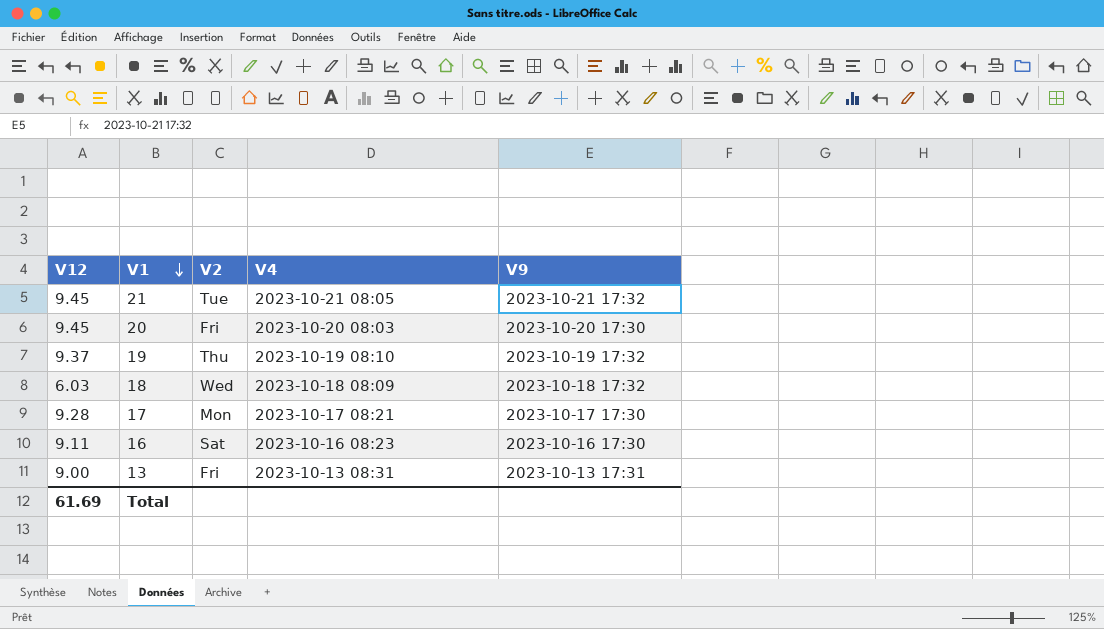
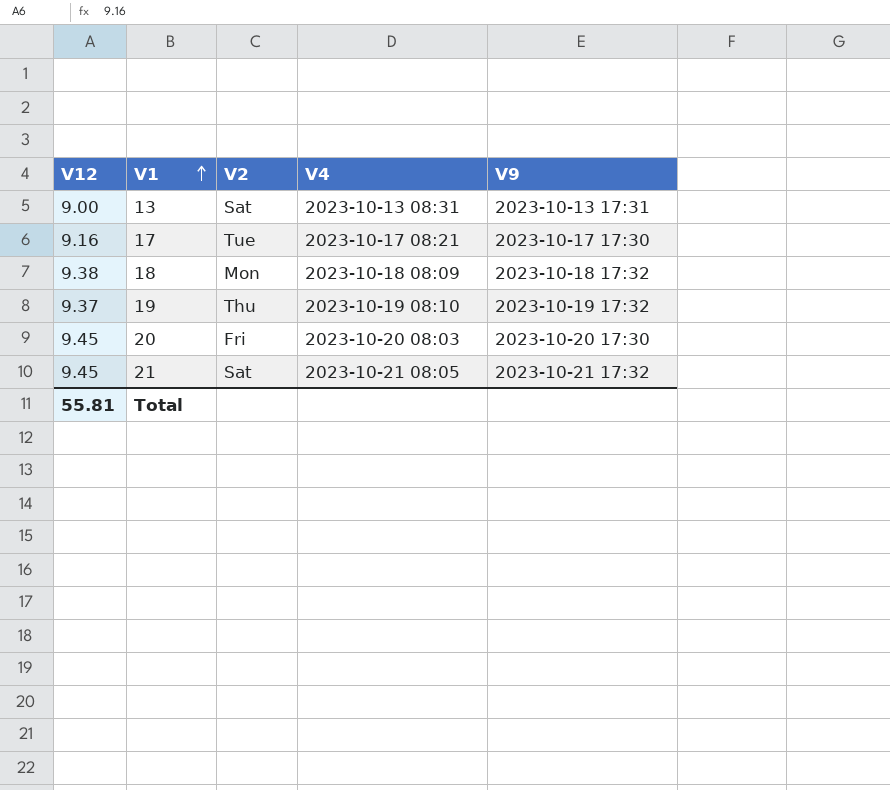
row order: V1 descending -> V1 ascending
row 16: 9.11 | Sat | 2023-10-16 08:23 | 2023-10-16 17:30 -> none
13 | V2: Fri -> Sat
17 | V12: 9.28 -> 9.16
17 | V2: Mon -> Tue
18 | V12: 6.03 -> 9.38
18 | V2: Wed -> Mon
21 | V2: Tue -> Sat
Total | V12: 61.69 -> 55.81

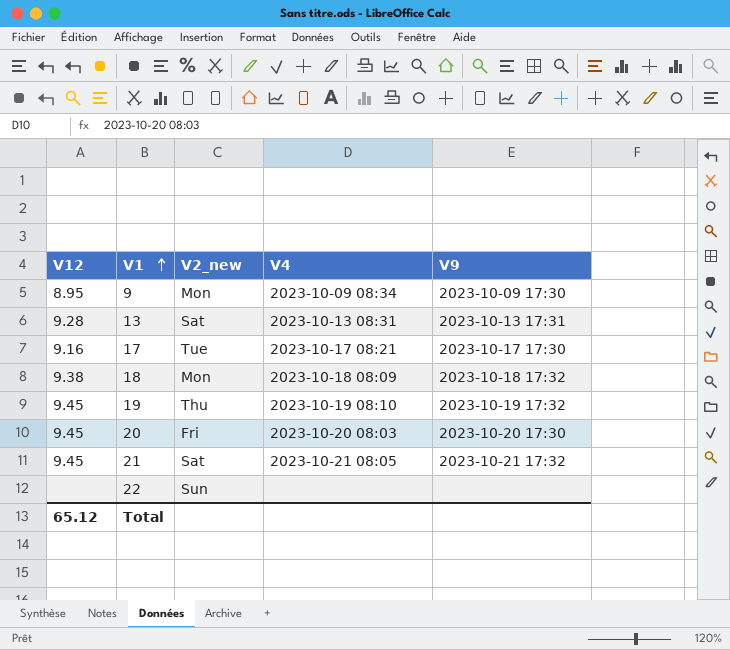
column name: V2 -> V2_new
row 9: none -> 8.95 | Mon | 2023-10-09 08:34 | 2023-10-09 17:30
13 | V12: 9.00 -> 9.28
19 | V12: 9.37 -> 9.45
row 22: none -> none | Sun | none | none
Total | V12: 55.81 -> 65.12

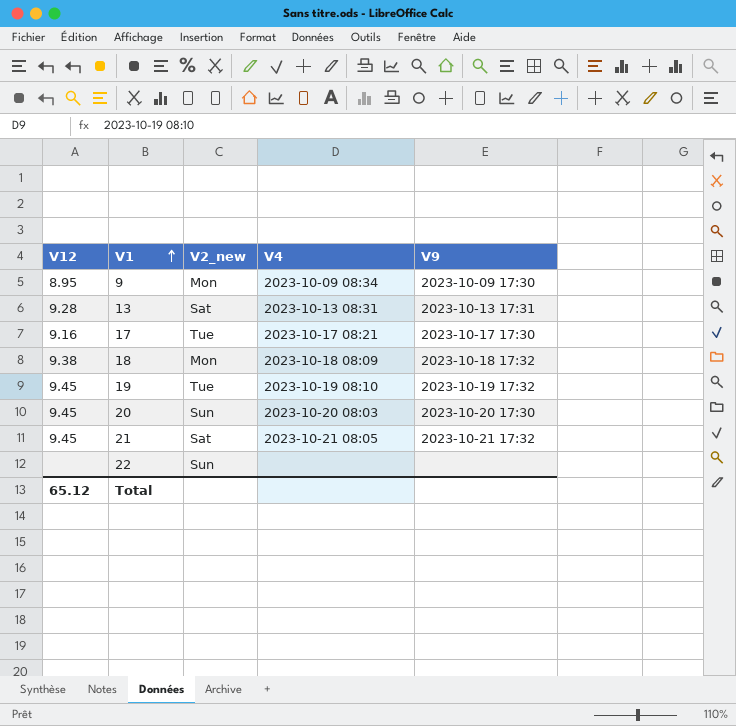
19 | V2_new: Thu -> Tue
20 | V2_new: Fri -> Sun

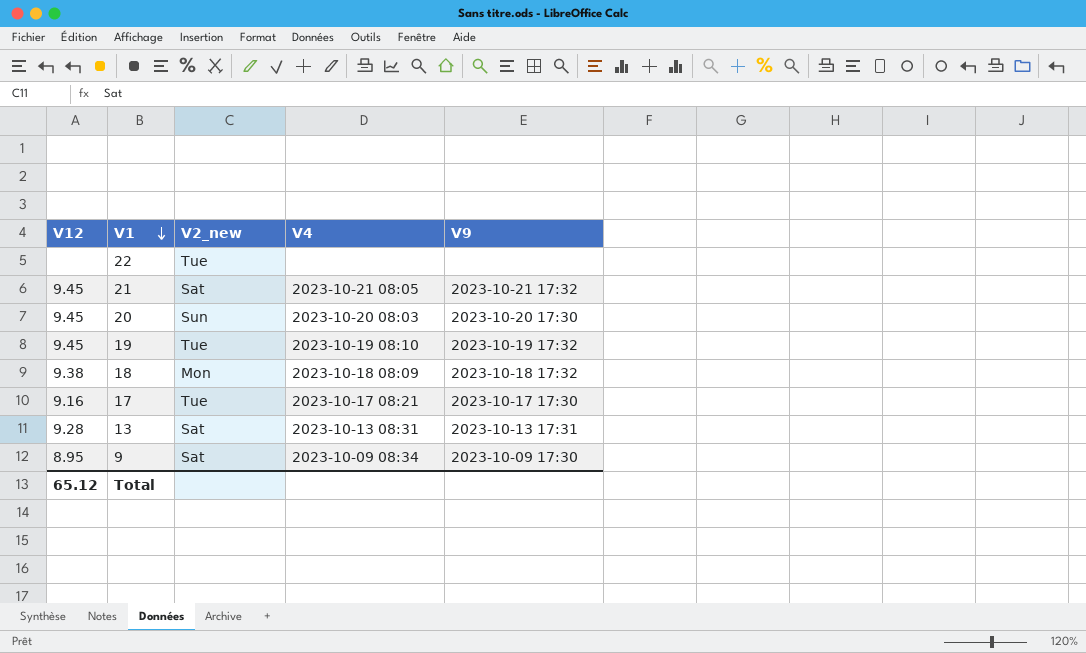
row order: V1 ascending -> V1 descending
22 | V2_new: Sun -> Tue
9 | V2_new: Mon -> Sat

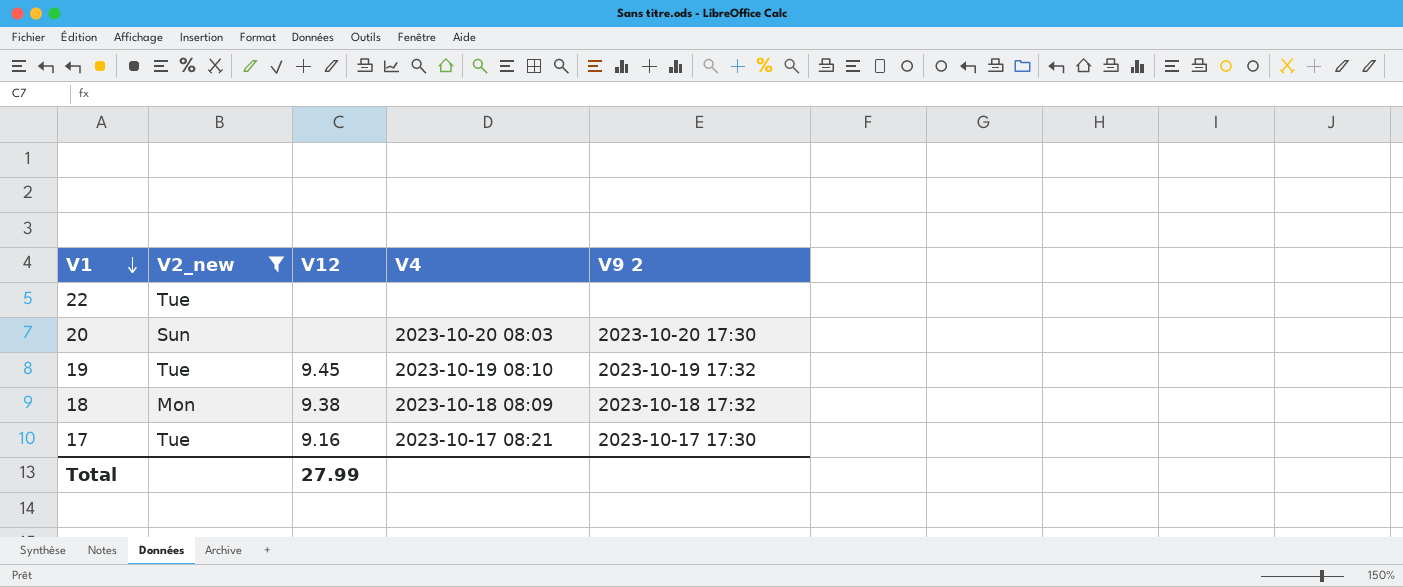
filter: none -> V2_new != Sat
column V12 | position: 1 -> 3
column name: V9 -> V9 2
20 | V12: 9.45 -> none
Total | V12: 65.12 -> 27.99

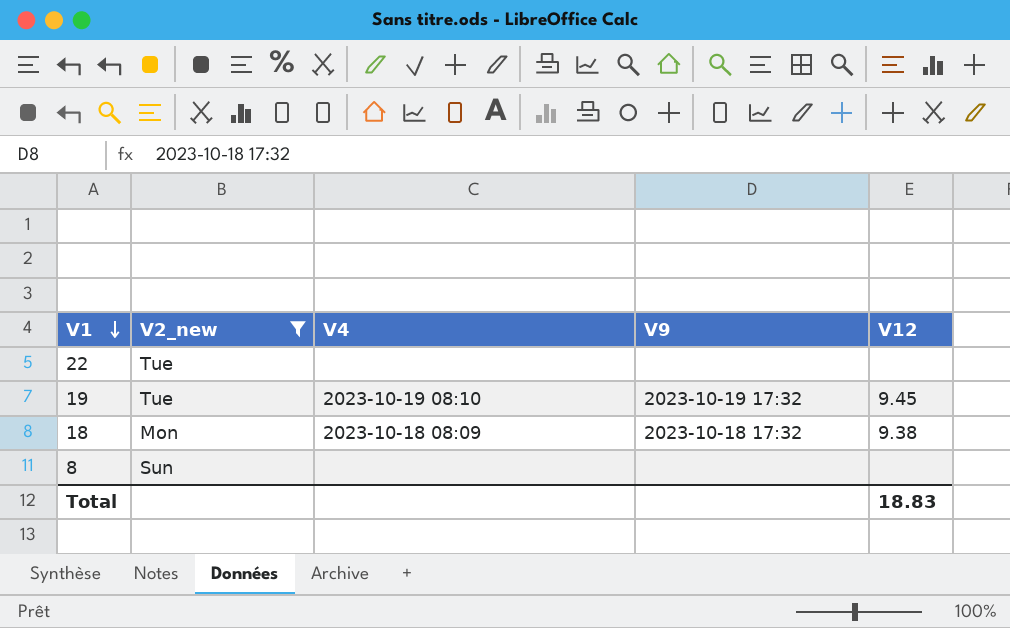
column name: V9 2 -> V9
column V12 | position: 3 -> 5
row 20: Sun | none | 2023-10-20 08:03 | 2023-10-20 17:30 -> none
row 17: Tue | 9.16 | 2023-10-17 08:21 | 2023-10-17 17:30 -> none
row 8: none -> Sun | none | none | none
Total | V12: 27.99 -> 18.83

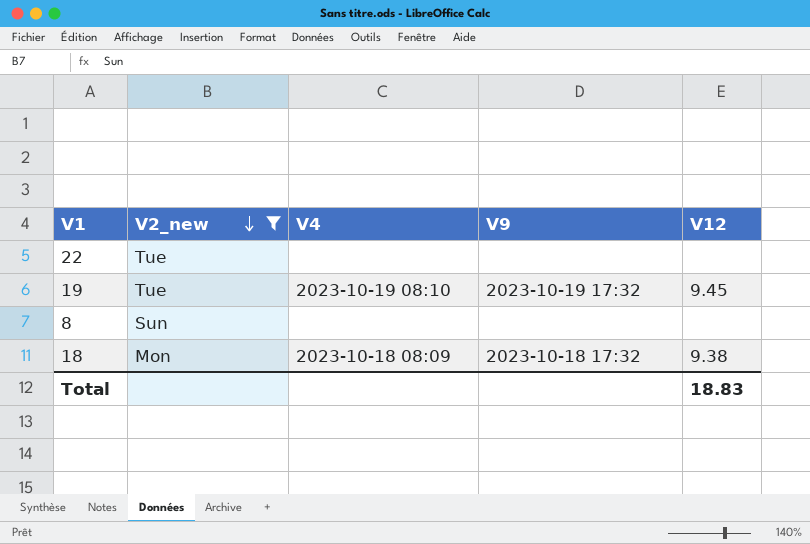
row order: V1 descending -> V2_new descending

